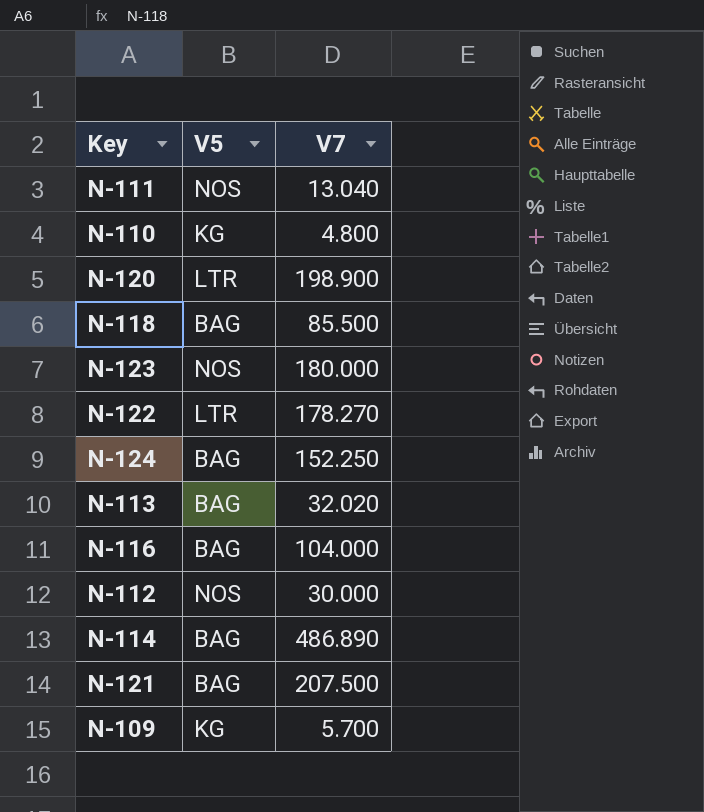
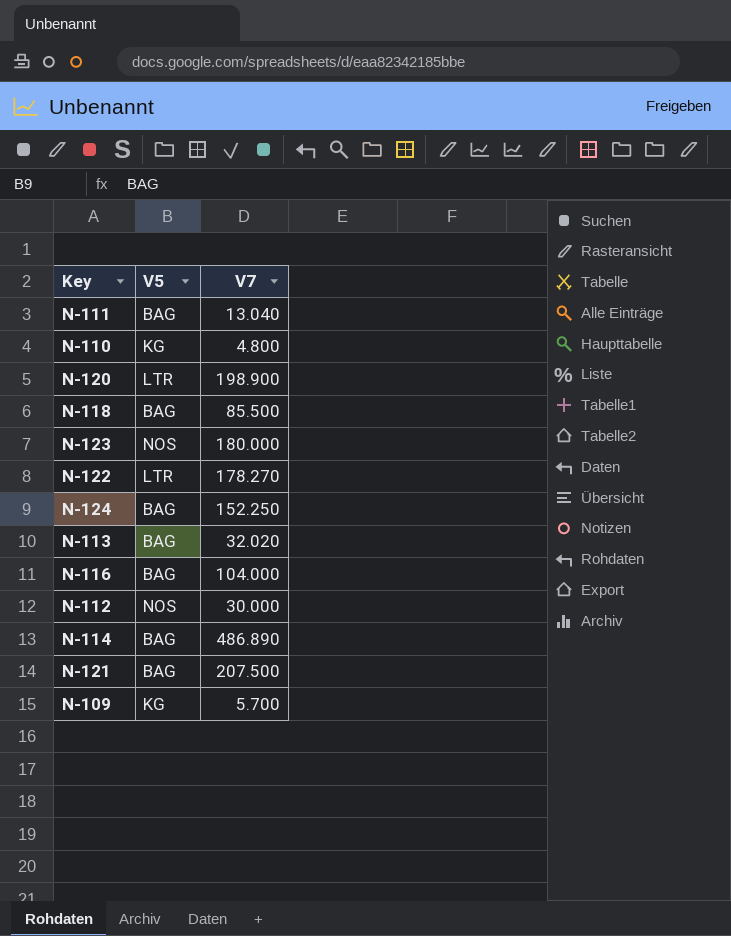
N-111 | V5: NOS -> BAG

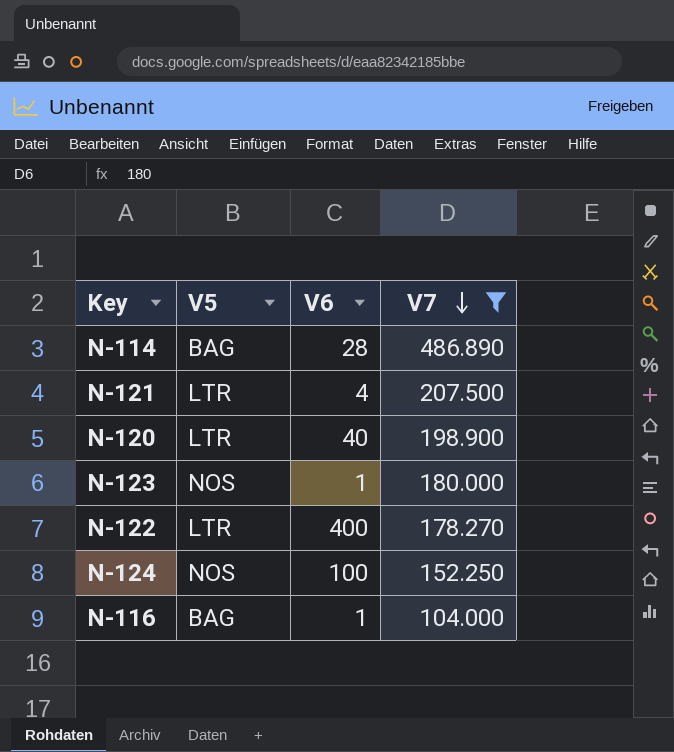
filter: none -> V7 >= 104.000
row order: none -> V7 descending
column V6 | position: none -> 3
N-121 | V5: BAG -> LTR
N-124 | V5: BAG -> NOS

